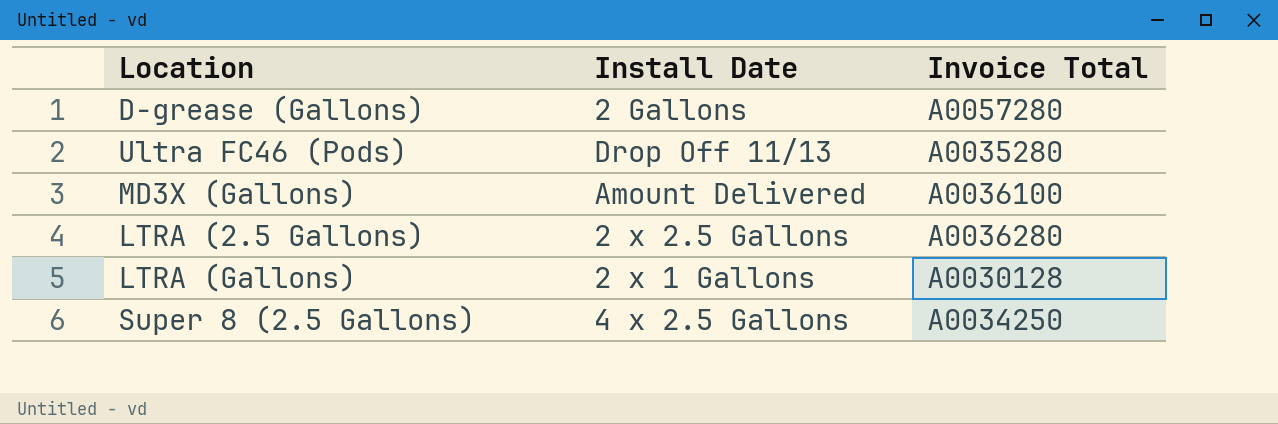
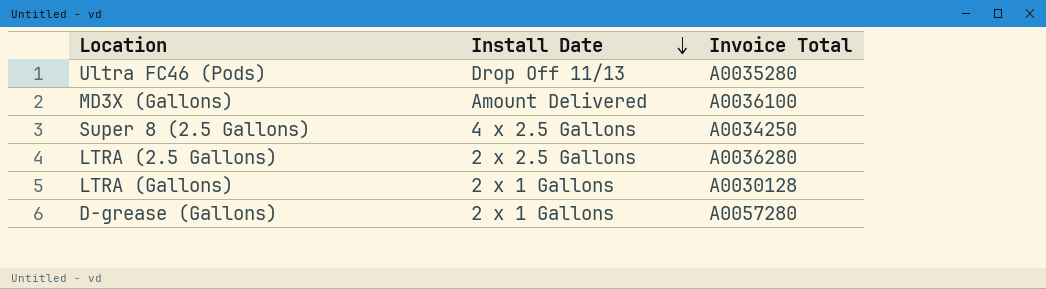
row order: none -> Install Date descending
D-grease (Gallons) | Install Date: 2 Gallons -> 2 x 1 Gallons

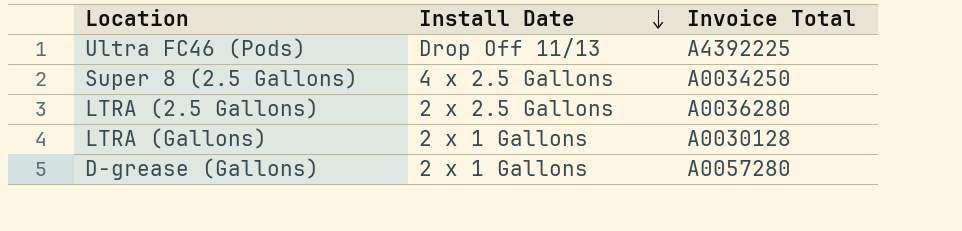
row MD3X (Gallons): Amount Delivered | A0036100 -> none
Ultra FC46 (Pods) | Invoice Total: A0035280 -> A4392225

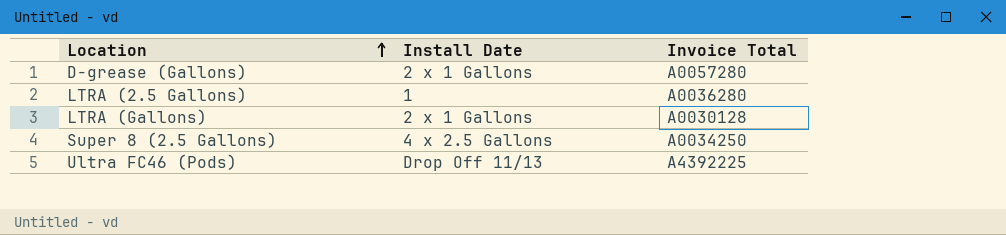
row order: Install Date descending -> Location ascending
LTRA (2.5 Gallons) | Install Date: 2 x 2.5 Gallons -> 1

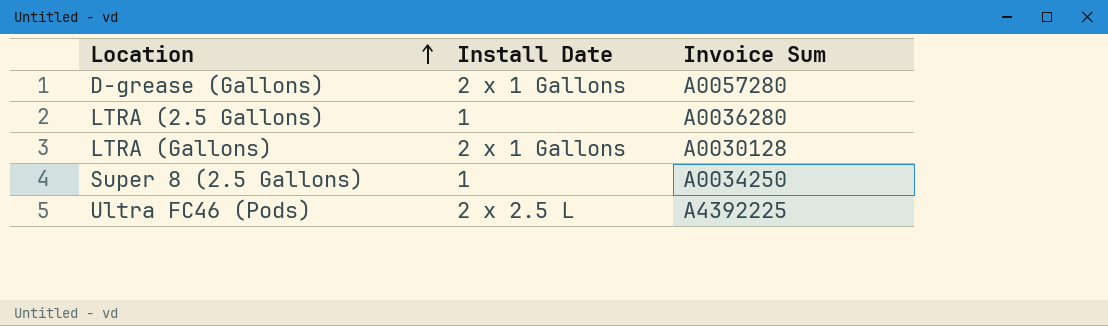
column name: Invoice Total -> Invoice Sum
Super 8 (2.5 Gallons) | Install Date: 4 x 2.5 Gallons -> 1
Ultra FC46 (Pods) | Install Date: Drop Off 11/13 -> 2 x 2.5 L

